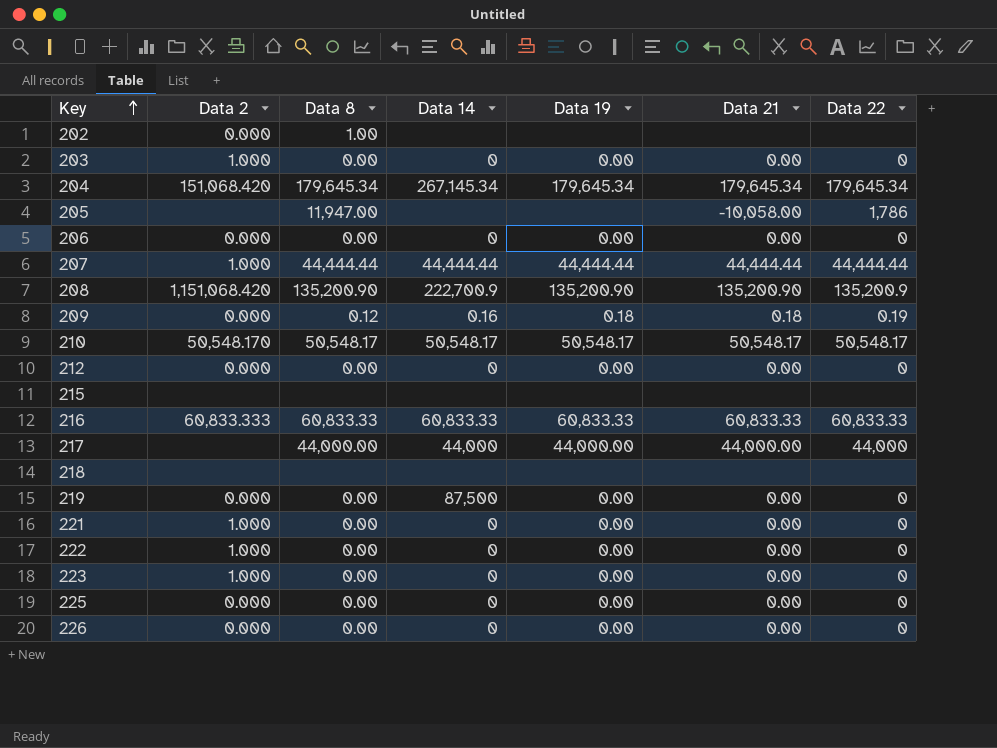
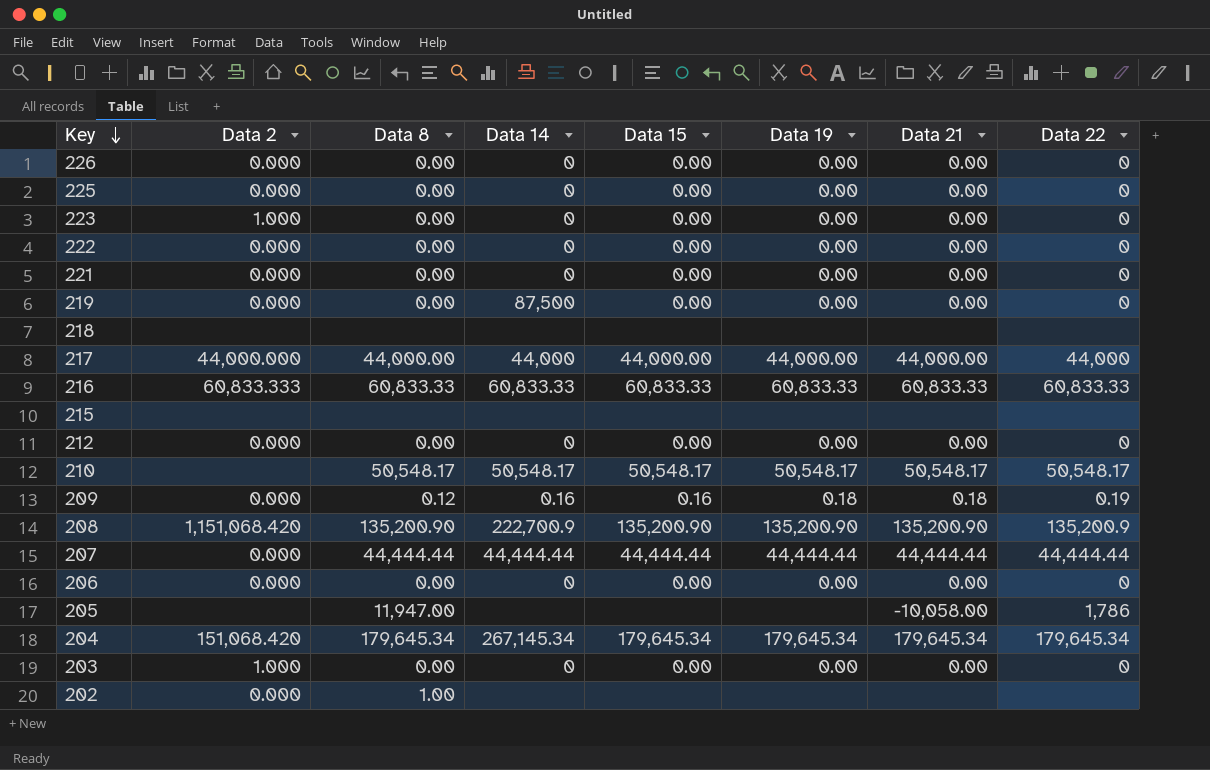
row order: Key ascending -> Key descending
column Data 15 | position: none -> 5
222 | Data 2: 1.000 -> 0.000
221 | Data 2: 1.000 -> 0.000
217 | Data 2: none -> 44,000.000
210 | Data 2: 50,548.170 -> none
207 | Data 2: 1.000 -> 0.000

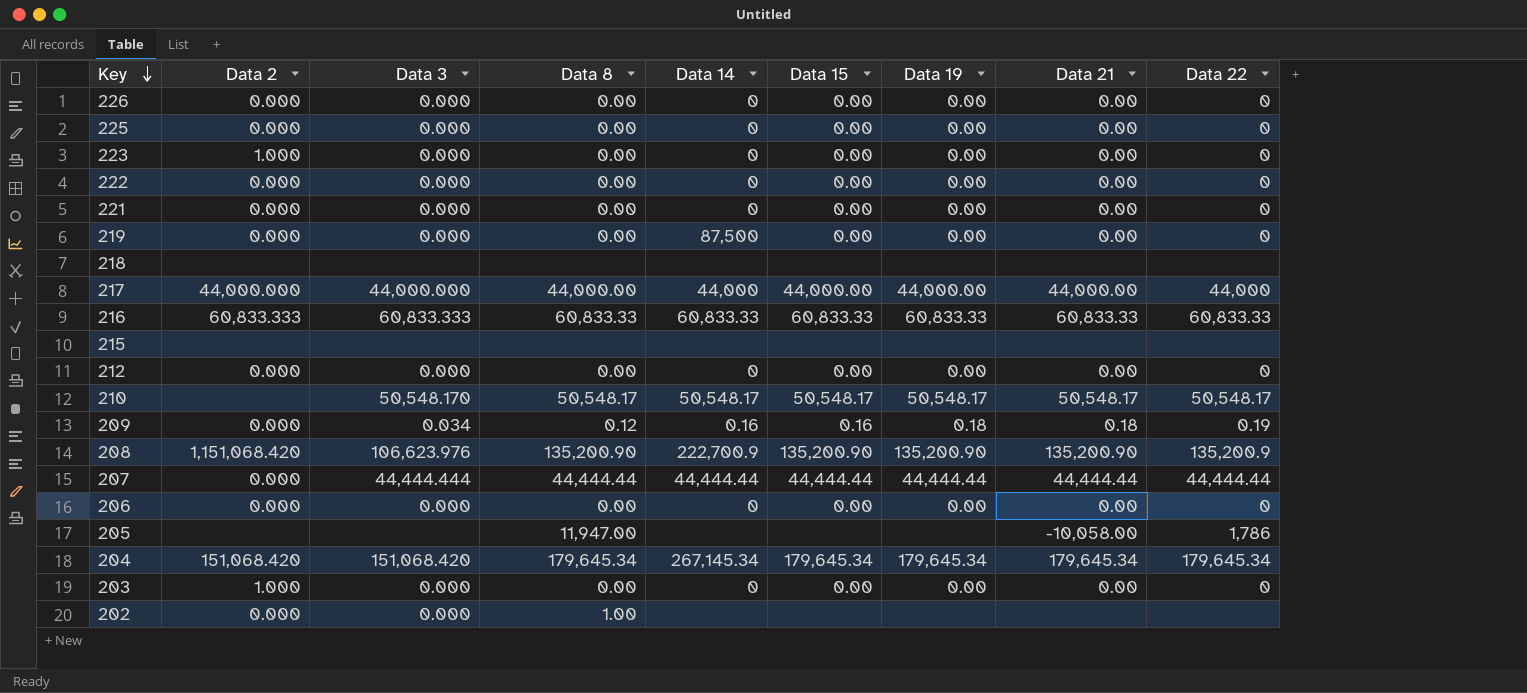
column Data 3 | position: none -> 3

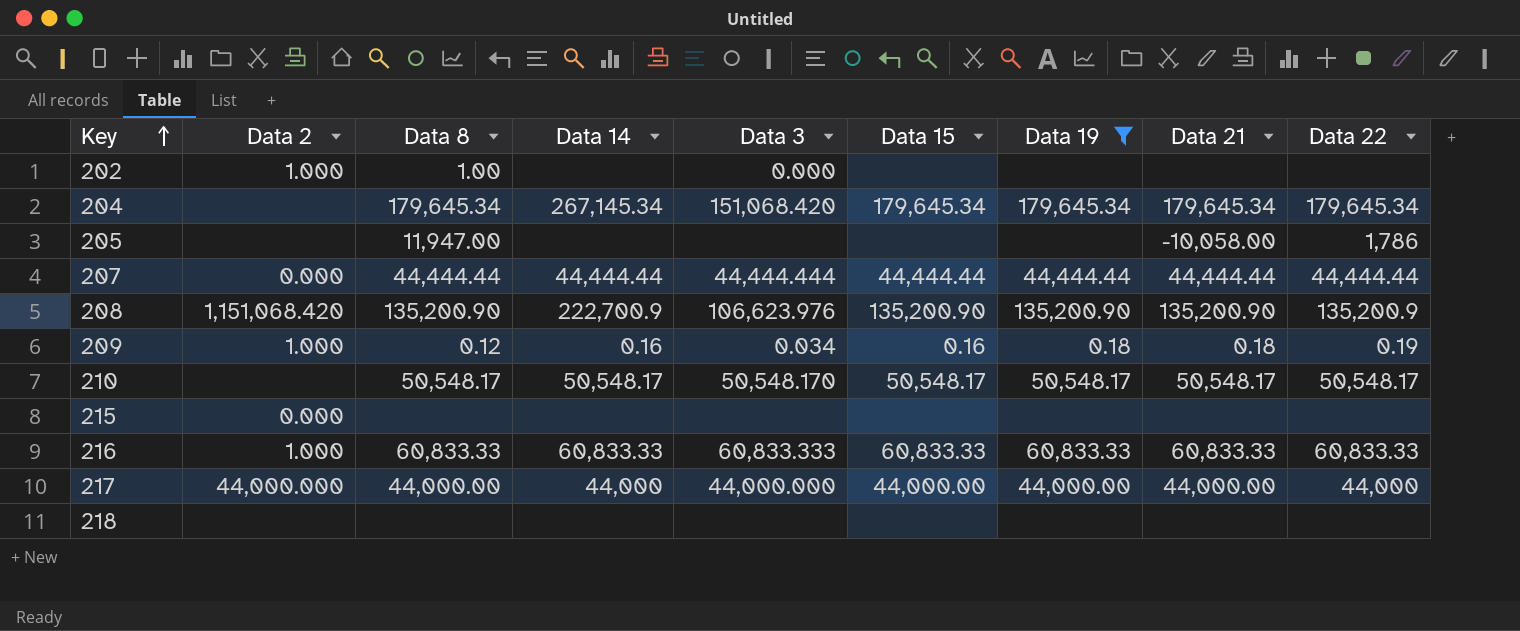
filter: none -> Data 19 != 0.00
row order: Key descending -> Key ascending
column Data 3 | position: 3 -> 5
202 | Data 2: 0.000 -> 1.000
204 | Data 2: 151,068.420 -> none
209 | Data 2: 0.000 -> 1.000
215 | Data 2: none -> 0.000
216 | Data 2: 60,833.333 -> 1.000

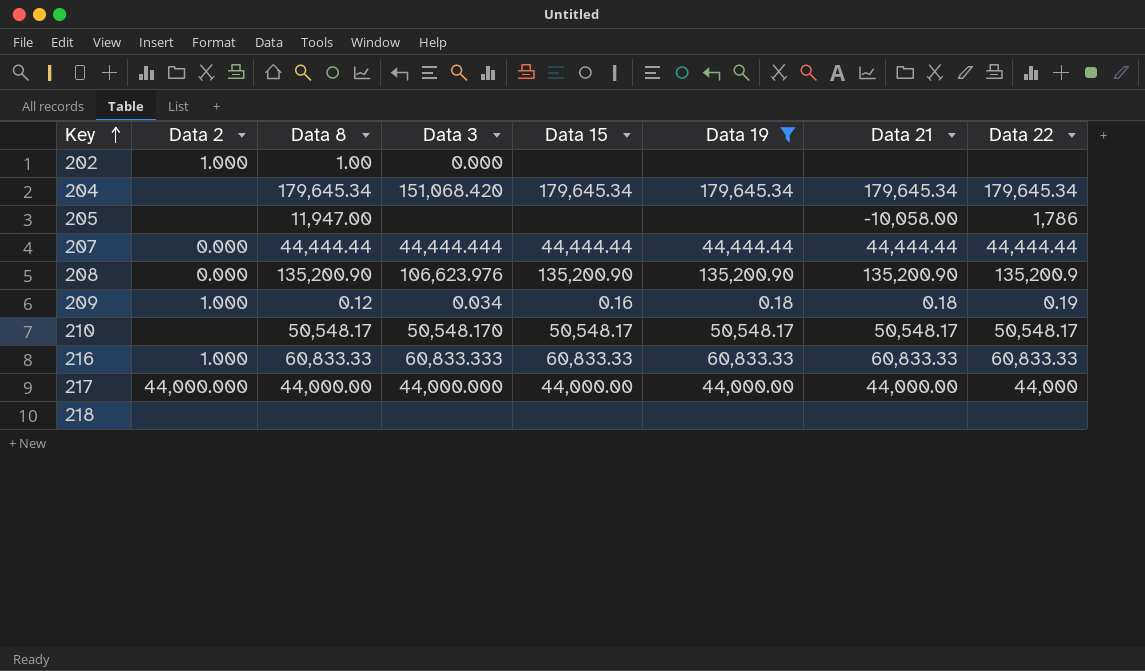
column Data 14 | position: 4 -> none
row 215: 0.000 | none | none | none | none | none | none | none -> none
208 | Data 2: 1,151,068.420 -> 0.000

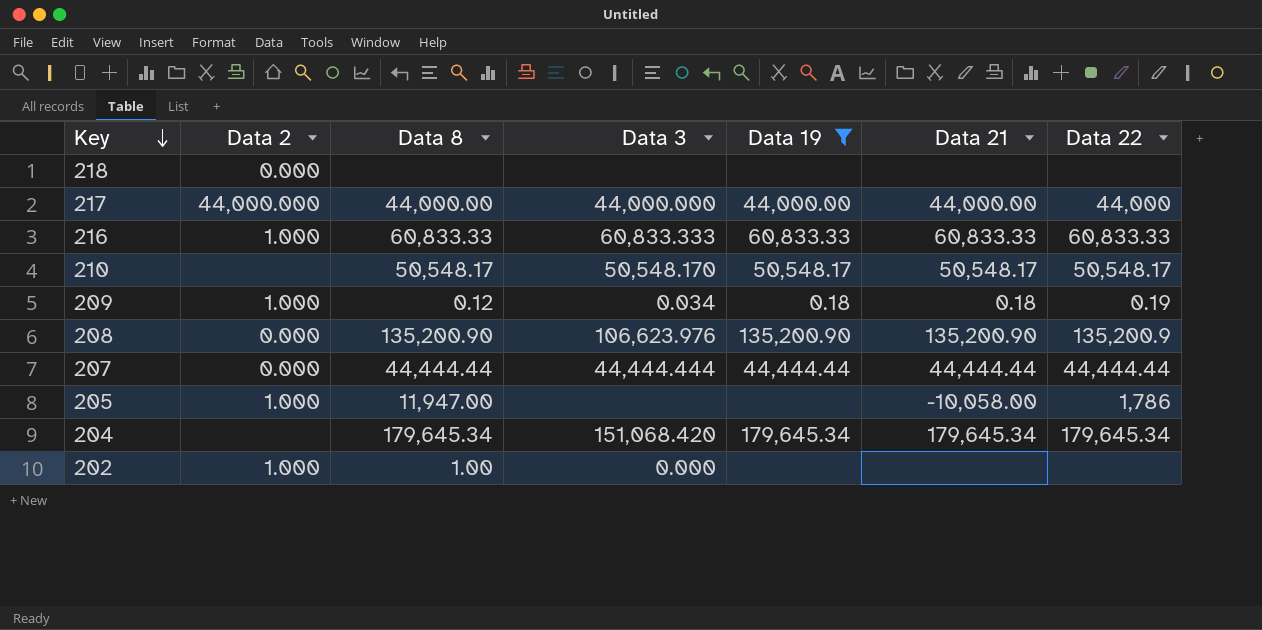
row order: Key ascending -> Key descending
column Data 15 | position: 5 -> none
218 | Data 2: none -> 0.000
205 | Data 2: none -> 1.000

